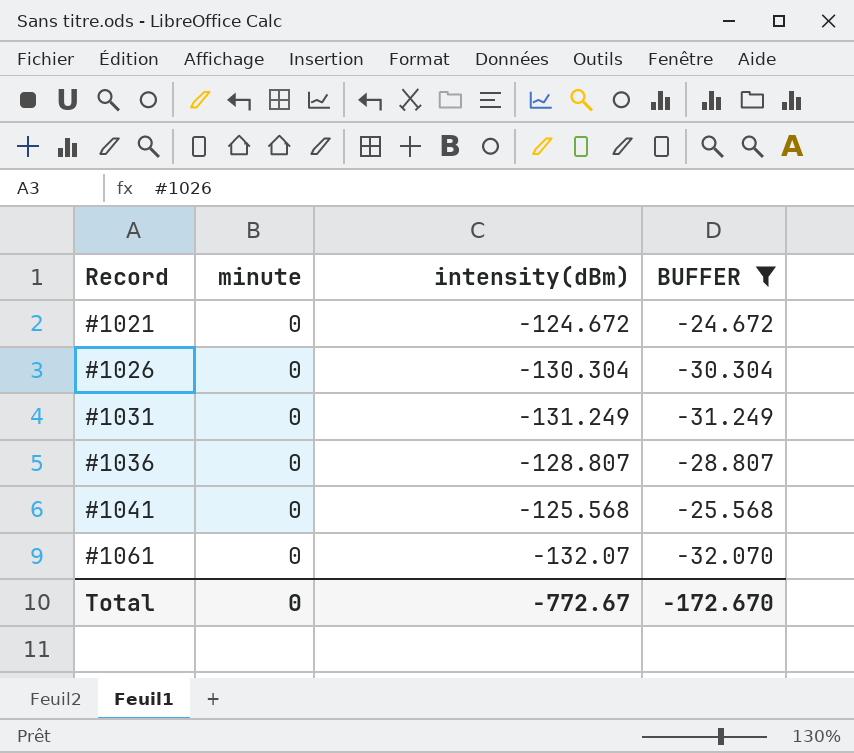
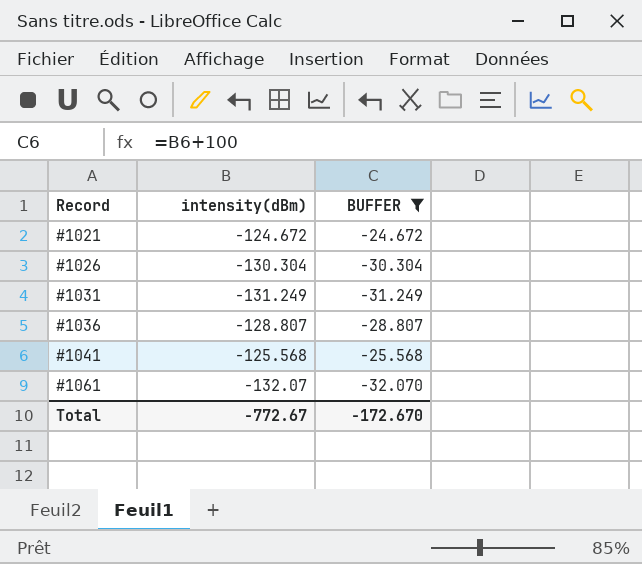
column minute | position: 2 -> none

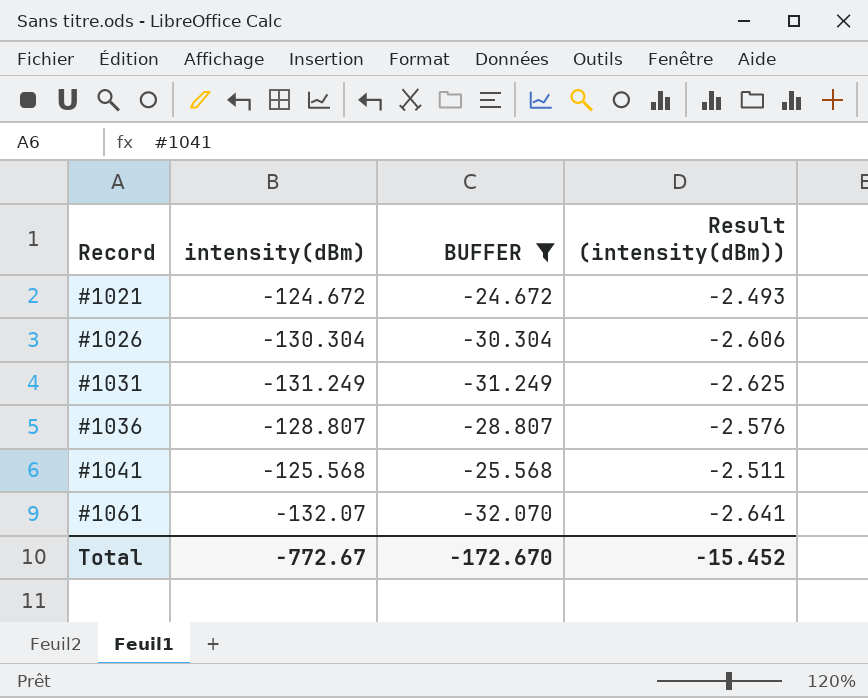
column Result (intensity(dBm)) | formula: none -> [intensity(dBm)] * 0.02

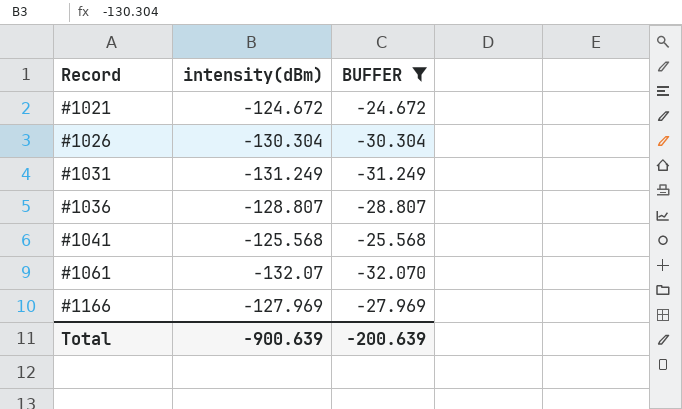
column Result (intensity(dBm)) | formula: [intensity(dBm)] * 0.02 -> none
row #1166: none -> -127.969 | -27.969
Total | intensity(dBm): -772.67 -> -900.639
Total | BUFFER: -172.670 -> -200.639

